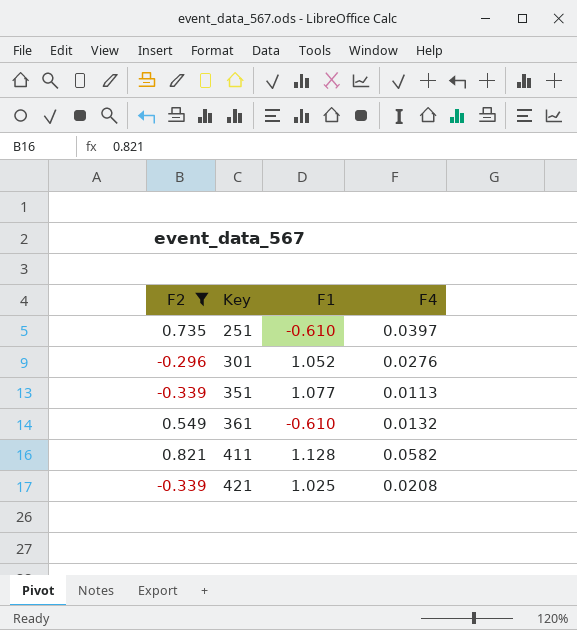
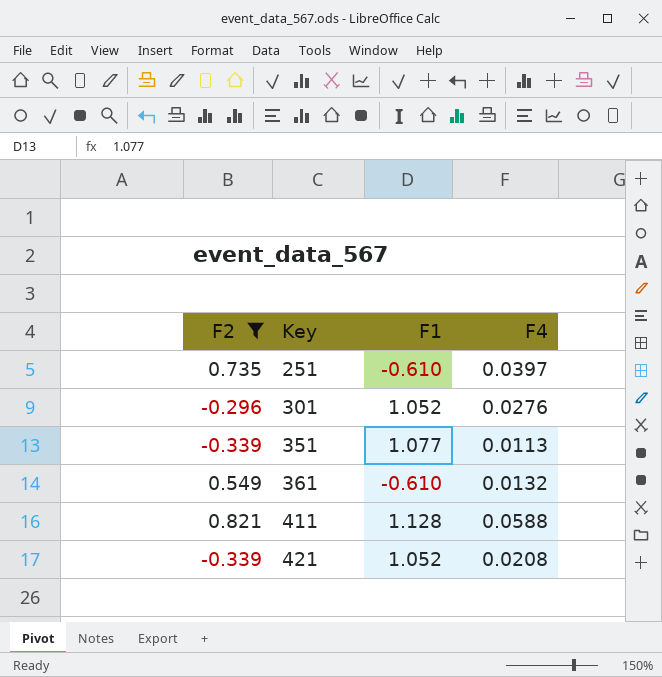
411 | F4: 0.0582 -> 0.0588
421 | F1: 1.025 -> 1.052

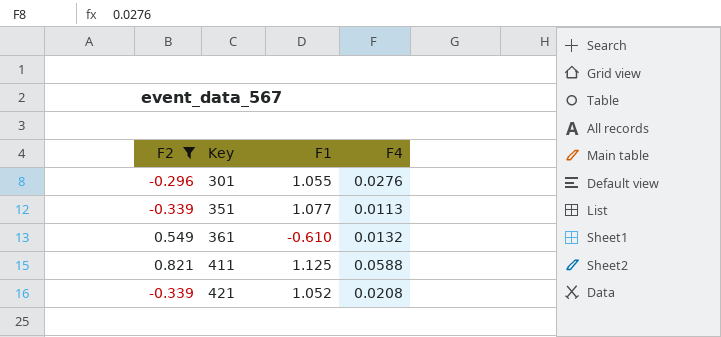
row 251: 0.735 | -0.610 | 0.0397 -> none
301 | F1: 1.052 -> 1.055
411 | F1: 1.128 -> 1.125

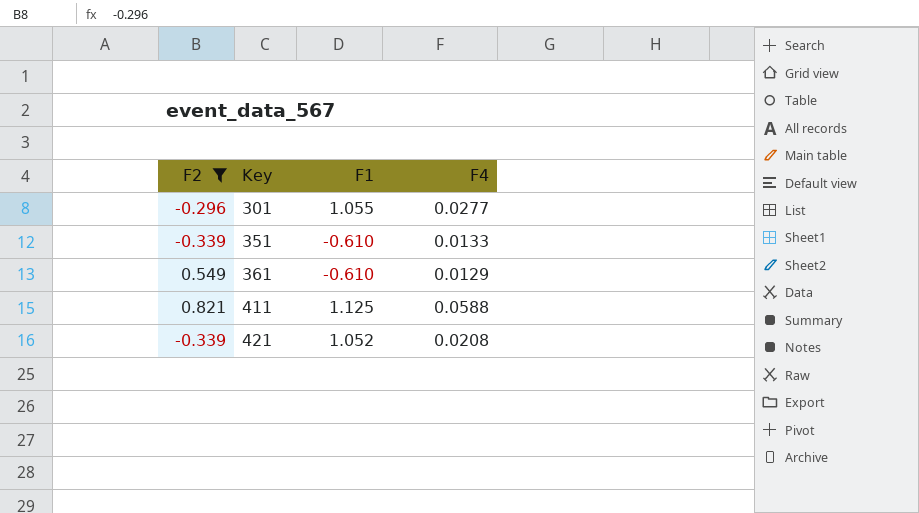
301 | F4: 0.0276 -> 0.0277
351 | F1: 1.077 -> -0.610
351 | F4: 0.0113 -> 0.0133
361 | F4: 0.0132 -> 0.0129

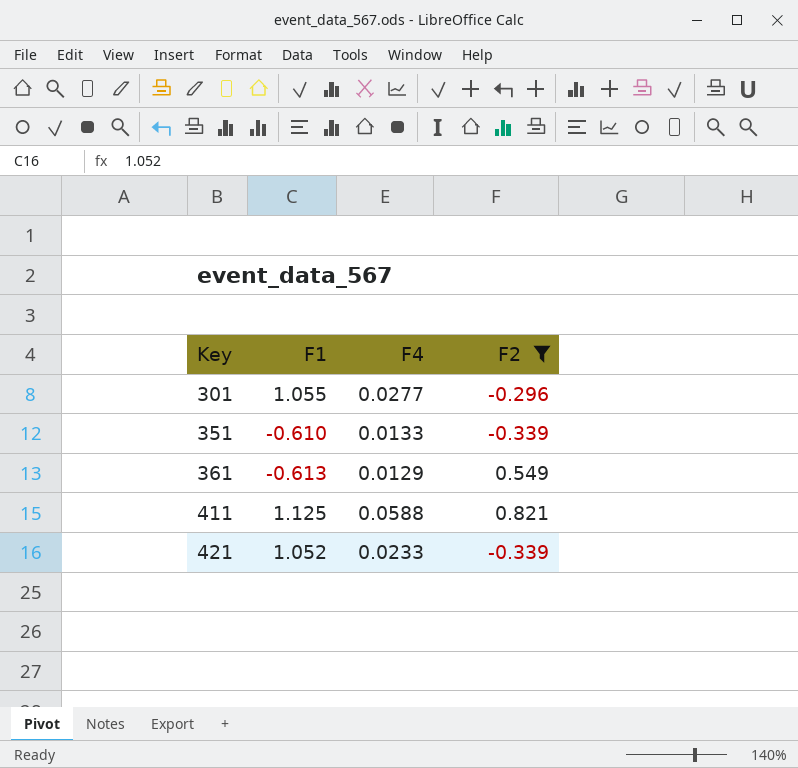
column F2 | position: 1 -> 4
361 | F1: -0.610 -> -0.613
421 | F4: 0.0208 -> 0.0233

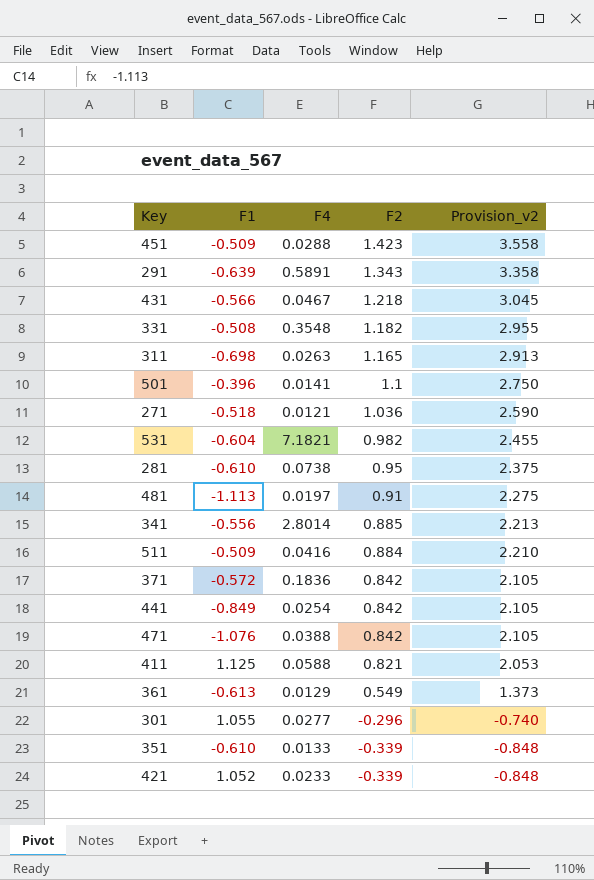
filter: F2 <= 0.821 -> none
row order: Key ascending -> F2 descending
column Provision_v2 | formula: none -> [F2] * 2.5

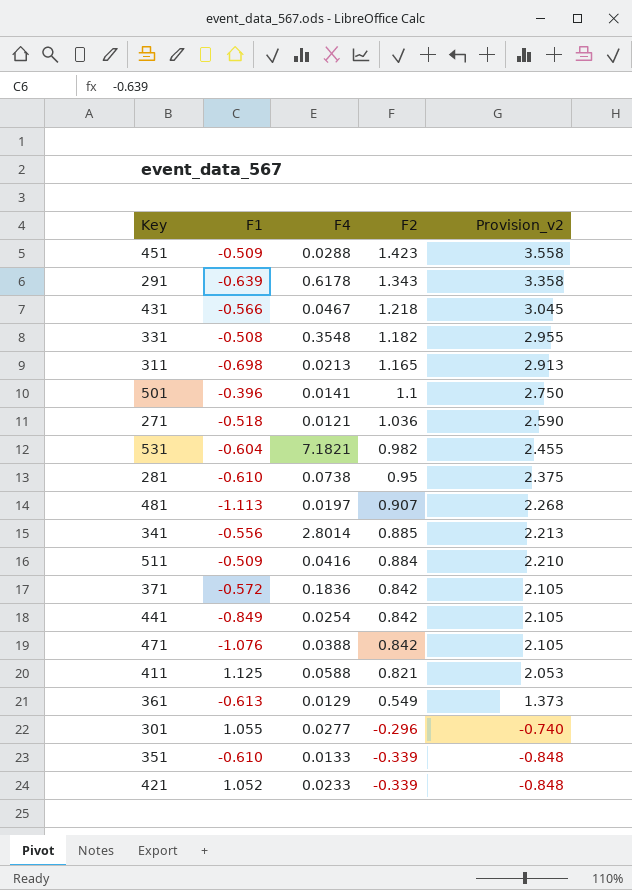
291 | F4: 0.5891 -> 0.6178
311 | F4: 0.0263 -> 0.0213
481 | F2: 0.91 -> 0.907
481 | Provision_v2: 2.275 -> 2.268

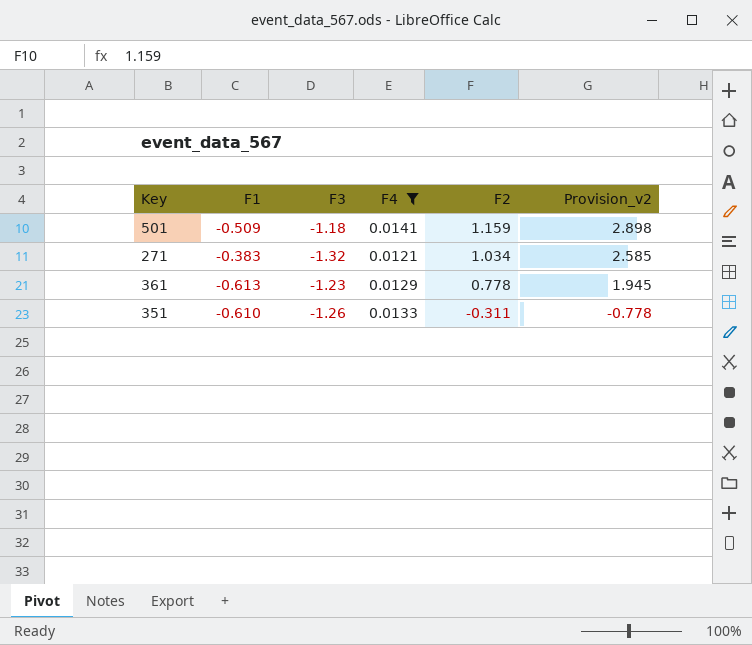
filter: none -> F4 <= 0.0141
column F3 | position: none -> 3
501 | F1: -0.396 -> -0.509
501 | F2: 1.1 -> 1.159
501 | Provision_v2: 2.750 -> 2.898
271 | F1: -0.518 -> -0.383
271 | F2: 1.036 -> 1.034
271 | Provision_v2: 2.590 -> 2.585
361 | F2: 0.549 -> 0.778
361 | Provision_v2: 1.373 -> 1.945
351 | F2: -0.339 -> -0.311
351 | Provision_v2: -0.848 -> -0.778

